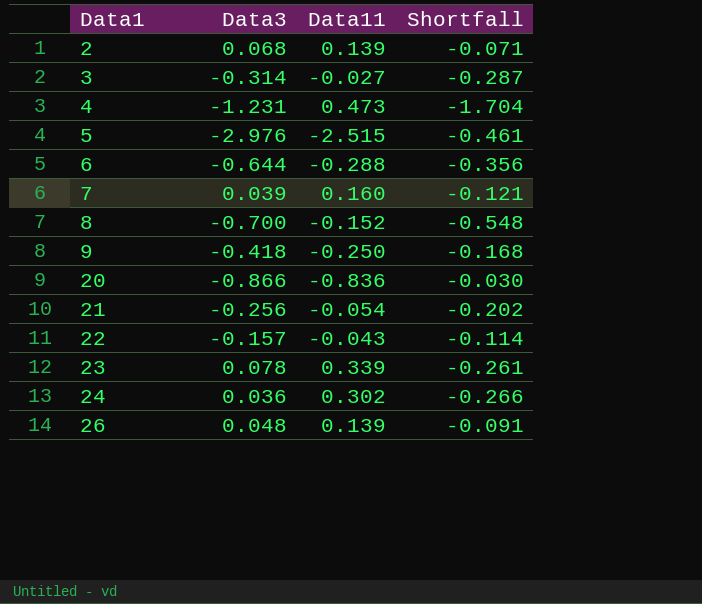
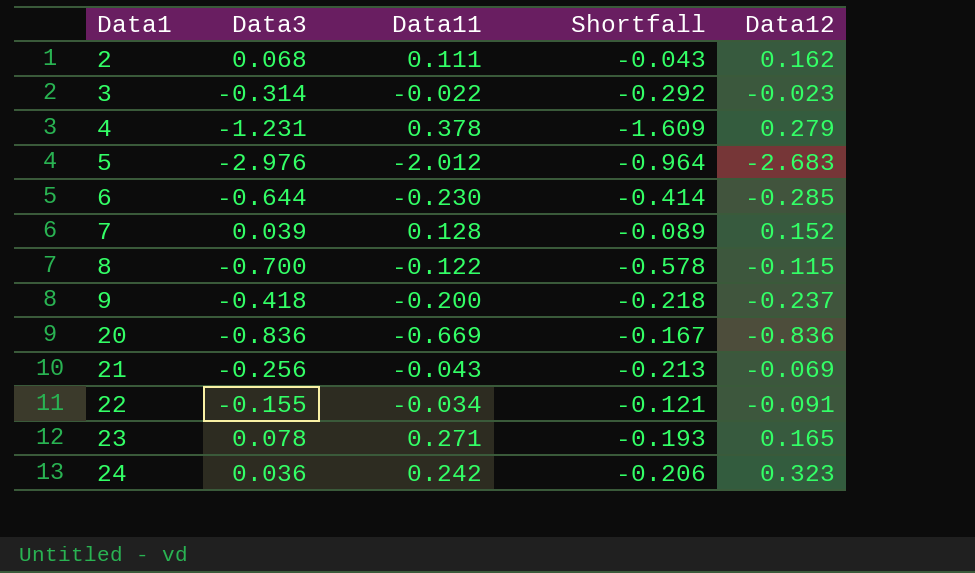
column Data12 | position: none -> 5
row 26: 0.048 | 0.139 | -0.091 -> none
2 | Data11: 0.139 -> 0.111
2 | Shortfall: -0.071 -> -0.043
3 | Data11: -0.027 -> -0.022
3 | Shortfall: -0.287 -> -0.292
4 | Data11: 0.473 -> 0.378
4 | Shortfall: -1.704 -> -1.609
5 | Data11: -2.515 -> -2.012
5 | Shortfall: -0.461 -> -0.964
6 | Data11: -0.288 -> -0.230
6 | Shortfall: -0.356 -> -0.414
7 | Data11: 0.160 -> 0.128
7 | Shortfall: -0.121 -> -0.089
8 | Data11: -0.152 -> -0.122
8 | Shortfall: -0.548 -> -0.578
9 | Data11: -0.250 -> -0.200
9 | Shortfall: -0.168 -> -0.218
20 | Data3: -0.866 -> -0.836
20 | Data11: -0.836 -> -0.669
20 | Shortfall: -0.030 -> -0.167
21 | Data11: -0.054 -> -0.043
21 | Shortfall: -0.202 -> -0.213
22 | Data3: -0.157 -> -0.155
22 | Data11: -0.043 -> -0.034
22 | Shortfall: -0.114 -> -0.121
23 | Data11: 0.339 -> 0.271
23 | Shortfall: -0.261 -> -0.193
24 | Data11: 0.302 -> 0.242
24 | Shortfall: -0.266 -> -0.206

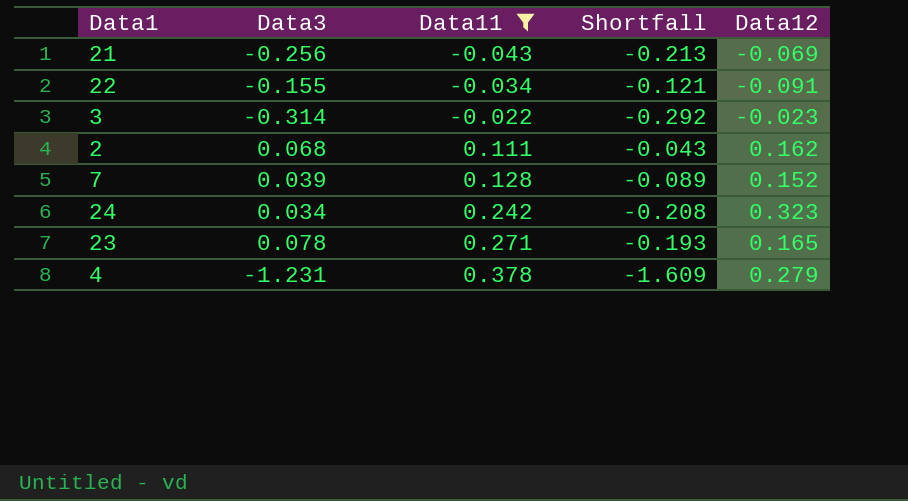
filter: none -> Data11 >= -0.043
row order: Data1 ascending -> Data11 ascending
24 | Data3: 0.036 -> 0.034
24 | Shortfall: -0.206 -> -0.208

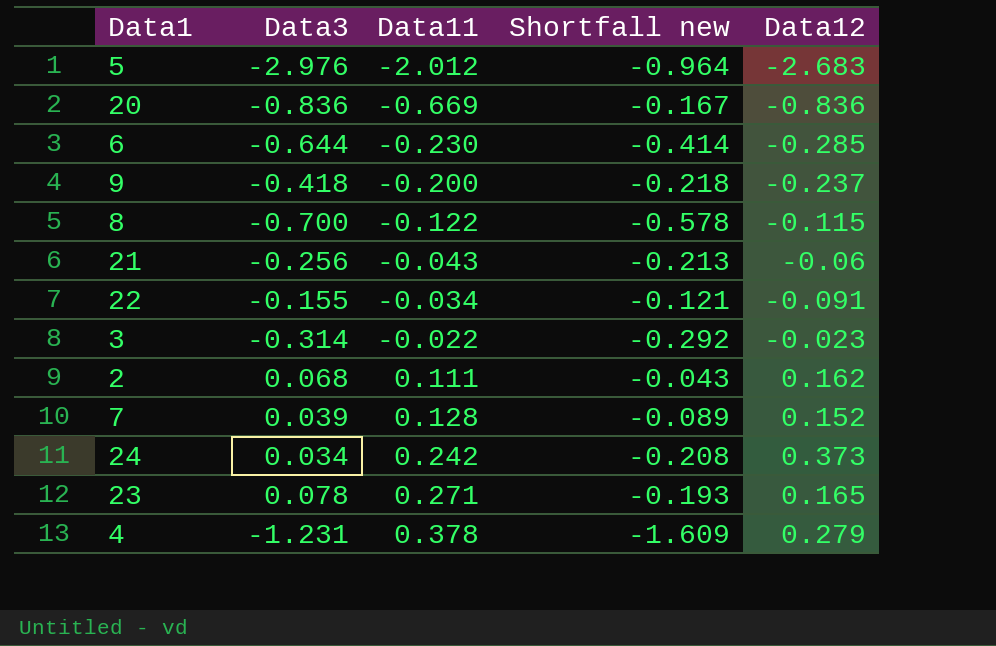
filter: Data11 >= -0.043 -> none
column name: Shortfall -> Shortfall new
21 | Data12: -0.069 -> -0.06
24 | Data12: 0.323 -> 0.373

